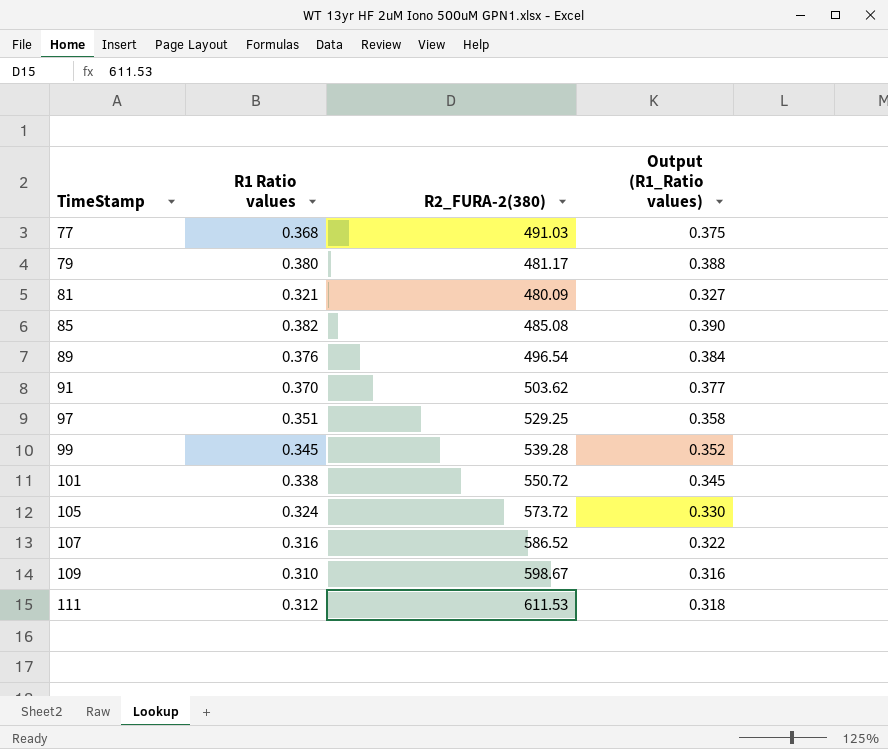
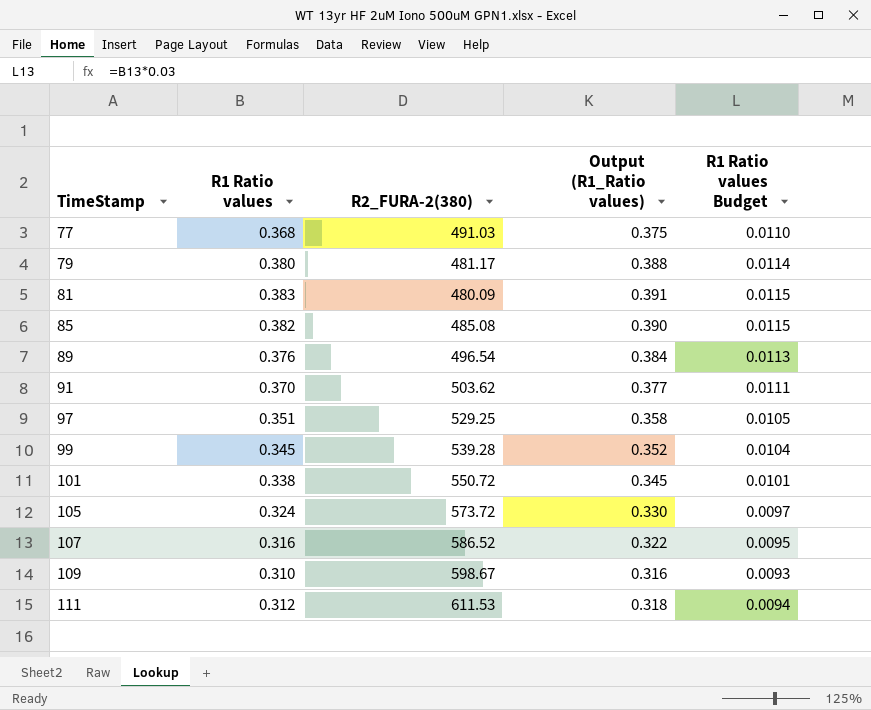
column R1 Ratio values Budget | formula: none -> [R1 Ratio values] * 0.03
81 | R1 Ratio values: 0.321 -> 0.383
81 | Output (R1_Ratio values): 0.327 -> 0.391

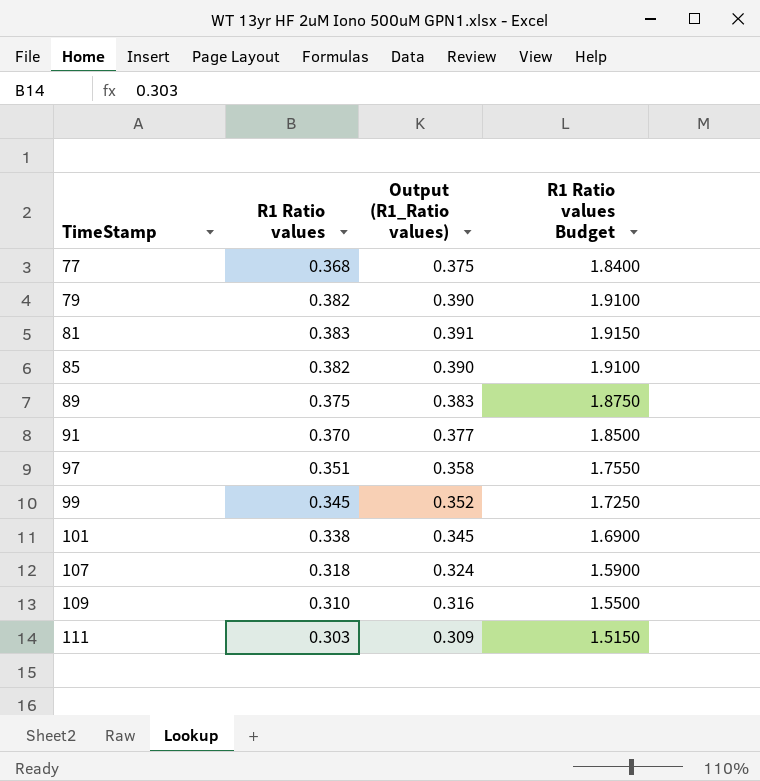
column R2_FURA-2(380) | position: 3 -> none
column R1 Ratio values Budget | formula: [R1 Ratio values] * 0.03 -> [R1 Ratio values] * 5
row 105: 0.324 | 573.72 | 0.330 | 0.0097 -> none
79 | R1 Ratio values: 0.380 -> 0.382
79 | Output (R1_Ratio values): 0.388 -> 0.390
89 | R1 Ratio values: 0.376 -> 0.375
89 | Output (R1_Ratio values): 0.384 -> 0.383
107 | R1 Ratio values: 0.316 -> 0.318
107 | Output (R1_Ratio values): 0.322 -> 0.324
111 | R1 Ratio values: 0.312 -> 0.303
111 | Output (R1_Ratio values): 0.318 -> 0.309

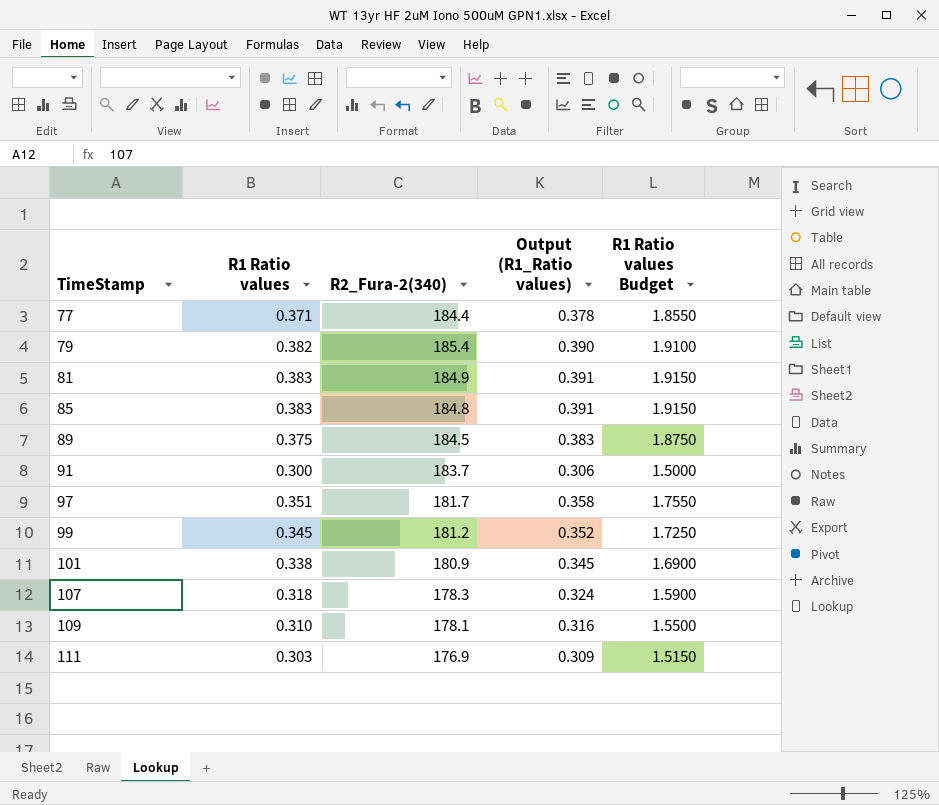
column R2_Fura-2(340) | position: none -> 3
77 | R1 Ratio values: 0.368 -> 0.371
77 | Output (R1_Ratio values): 0.375 -> 0.378
77 | R1 Ratio values Budget: 1.8400 -> 1.8550
85 | R1 Ratio values: 0.382 -> 0.383
85 | Output (R1_Ratio values): 0.390 -> 0.391
85 | R1 Ratio values Budget: 1.9100 -> 1.9150
91 | R1 Ratio values: 0.370 -> 0.300
91 | Output (R1_Ratio values): 0.377 -> 0.306
91 | R1 Ratio values Budget: 1.8500 -> 1.5000

